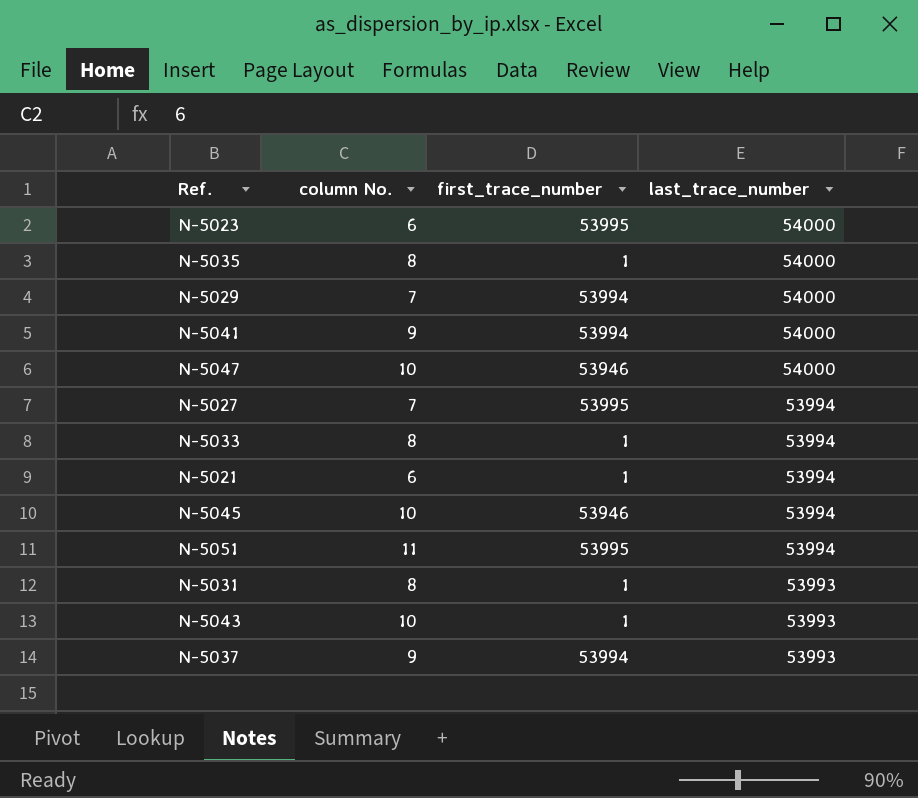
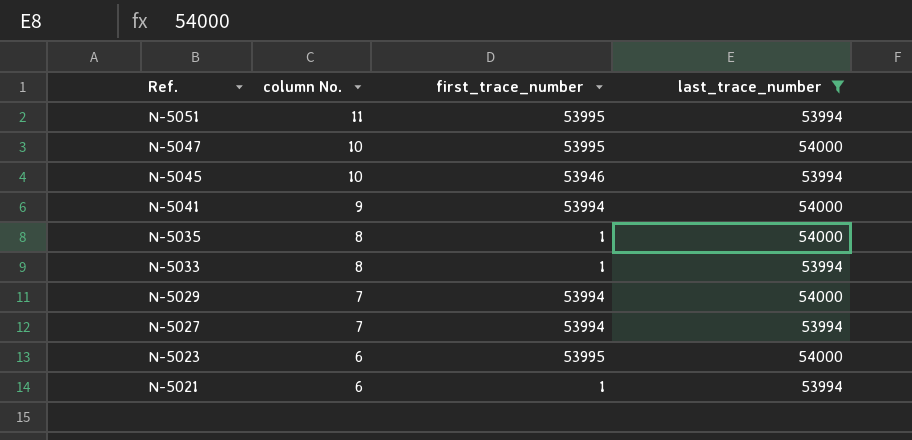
filter: none -> last_trace_number != 53993
row order: last_trace_number descending -> Ref. descending
N-5047 | first_trace_number: 53946 -> 53995
N-5027 | first_trace_number: 53995 -> 53994

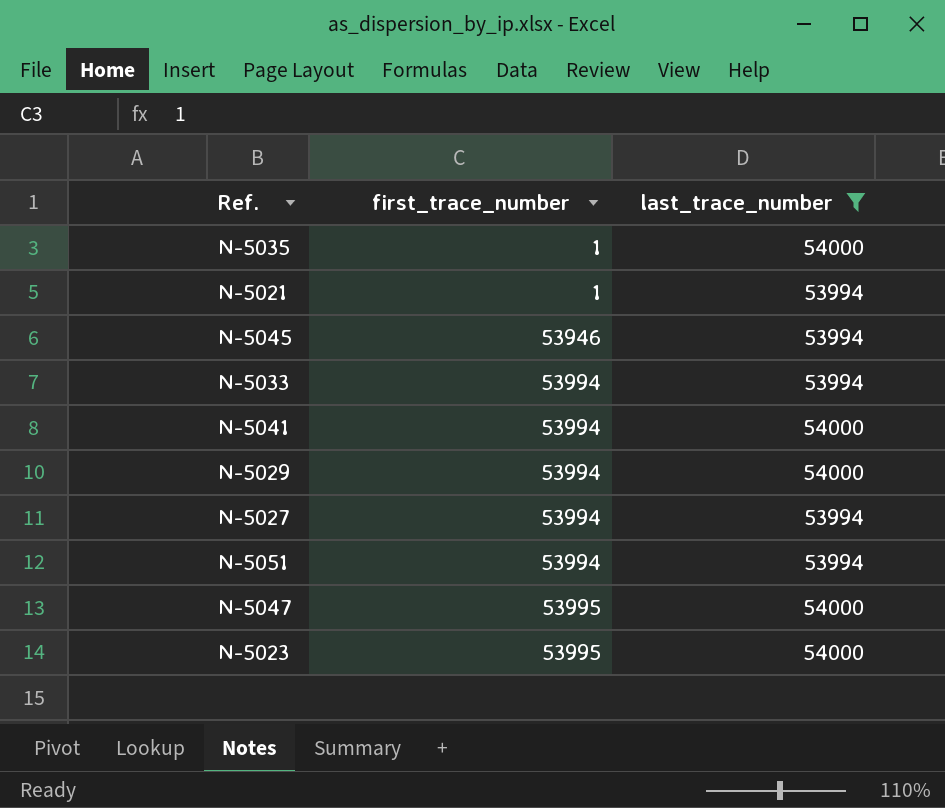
row order: Ref. descending -> first_trace_number ascending
column column No. | position: 2 -> none
N-5033 | first_trace_number: 1 -> 53994
N-5051 | first_trace_number: 53995 -> 53994

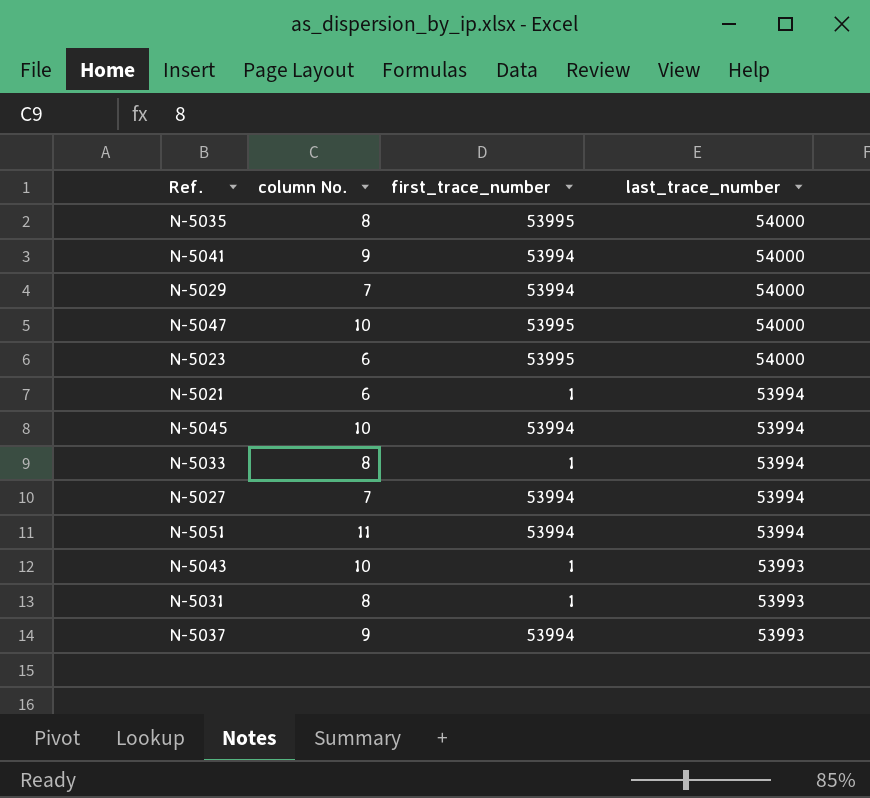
filter: last_trace_number != 53993 -> none
row order: first_trace_number ascending -> last_trace_number descending
column column No. | position: none -> 2
N-5035 | first_trace_number: 1 -> 53995
N-5045 | first_trace_number: 53946 -> 53994
N-5033 | first_trace_number: 53994 -> 1

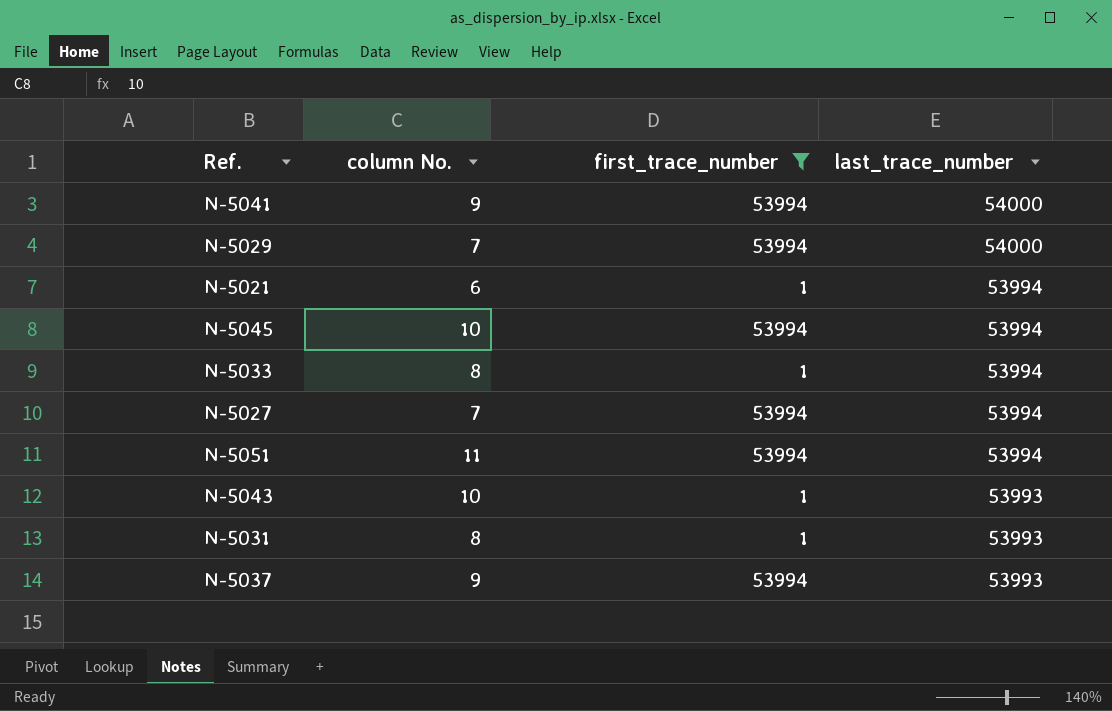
filter: none -> first_trace_number != 53995

